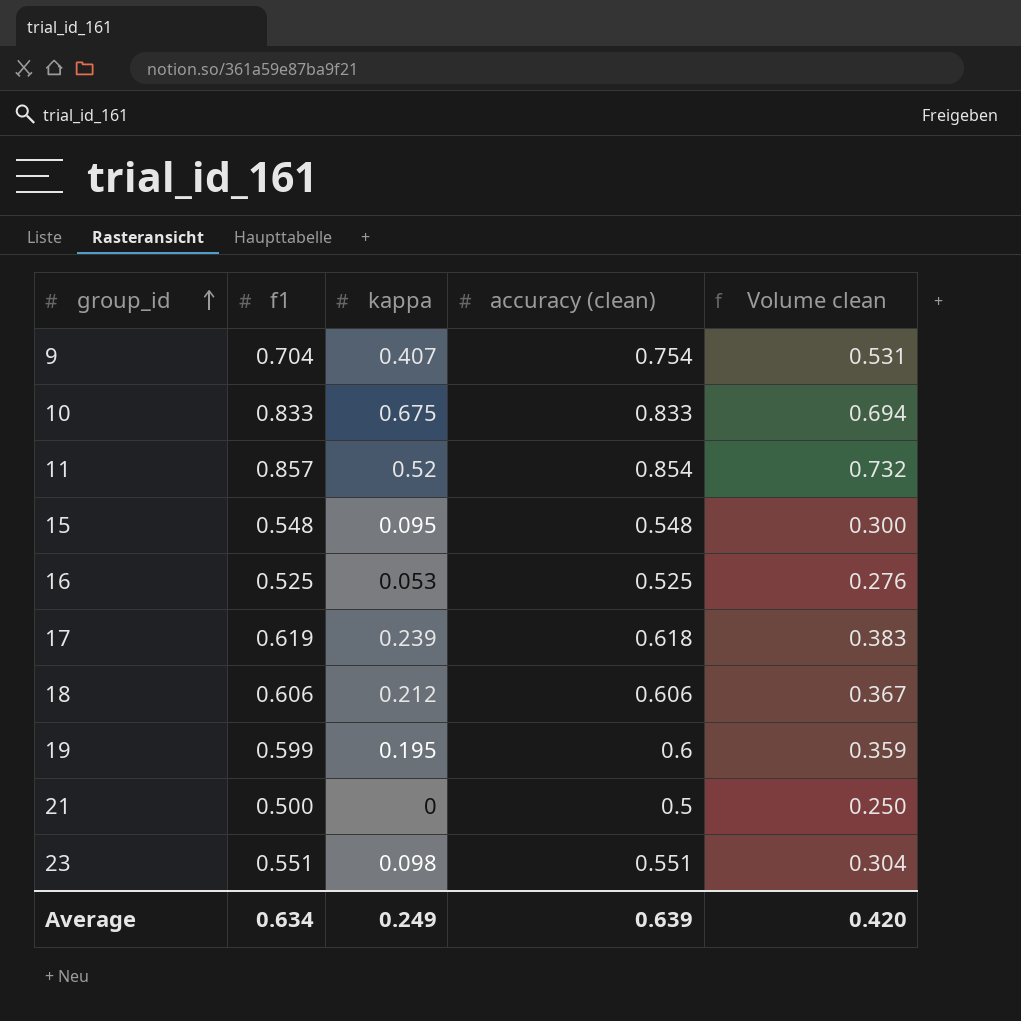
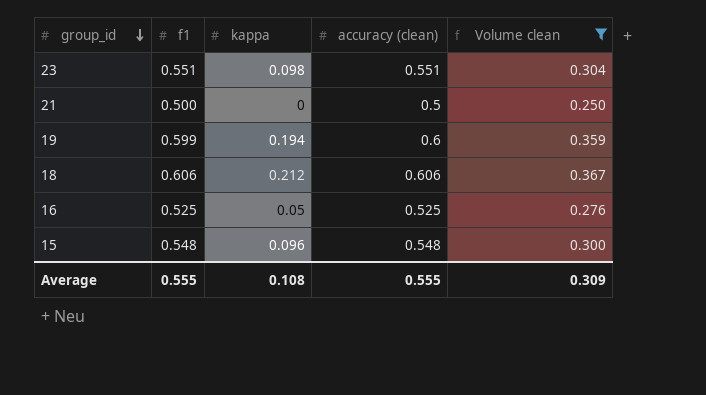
filter: none -> Volume clean <= 0.367
row order: group_id ascending -> group_id descending
19 | kappa: 0.195 -> 0.194
16 | kappa: 0.053 -> 0.05
15 | kappa: 0.095 -> 0.096
Average | f1: 0.634 -> 0.555
Average | kappa: 0.249 -> 0.108
Average | accuracy (clean): 0.639 -> 0.555
Average | Volume clean: 0.420 -> 0.309

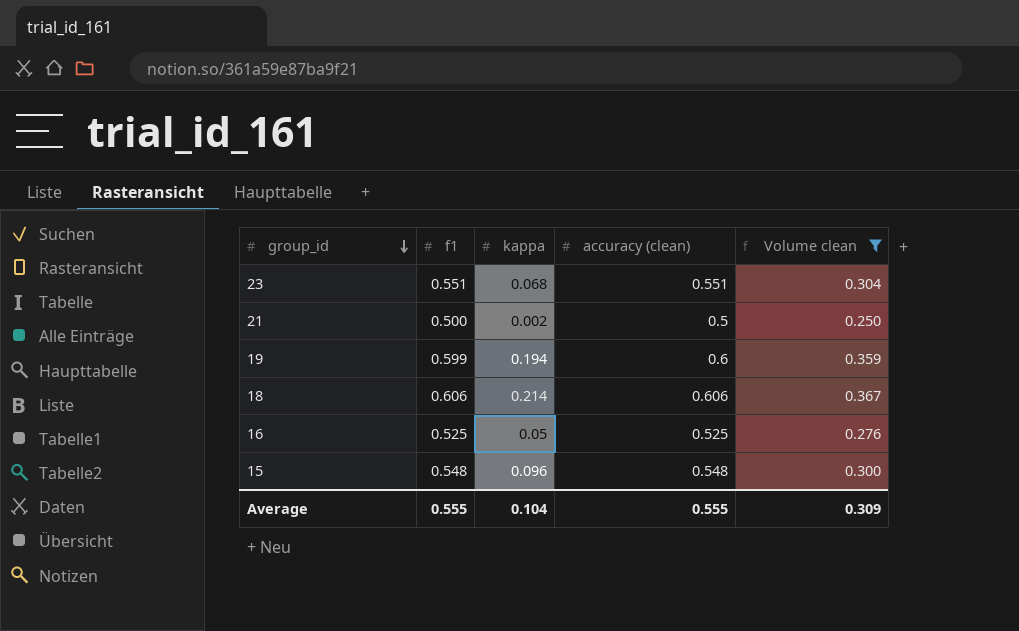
23 | kappa: 0.098 -> 0.068
21 | kappa: 0 -> 0.002
18 | kappa: 0.212 -> 0.214
Average | kappa: 0.108 -> 0.104

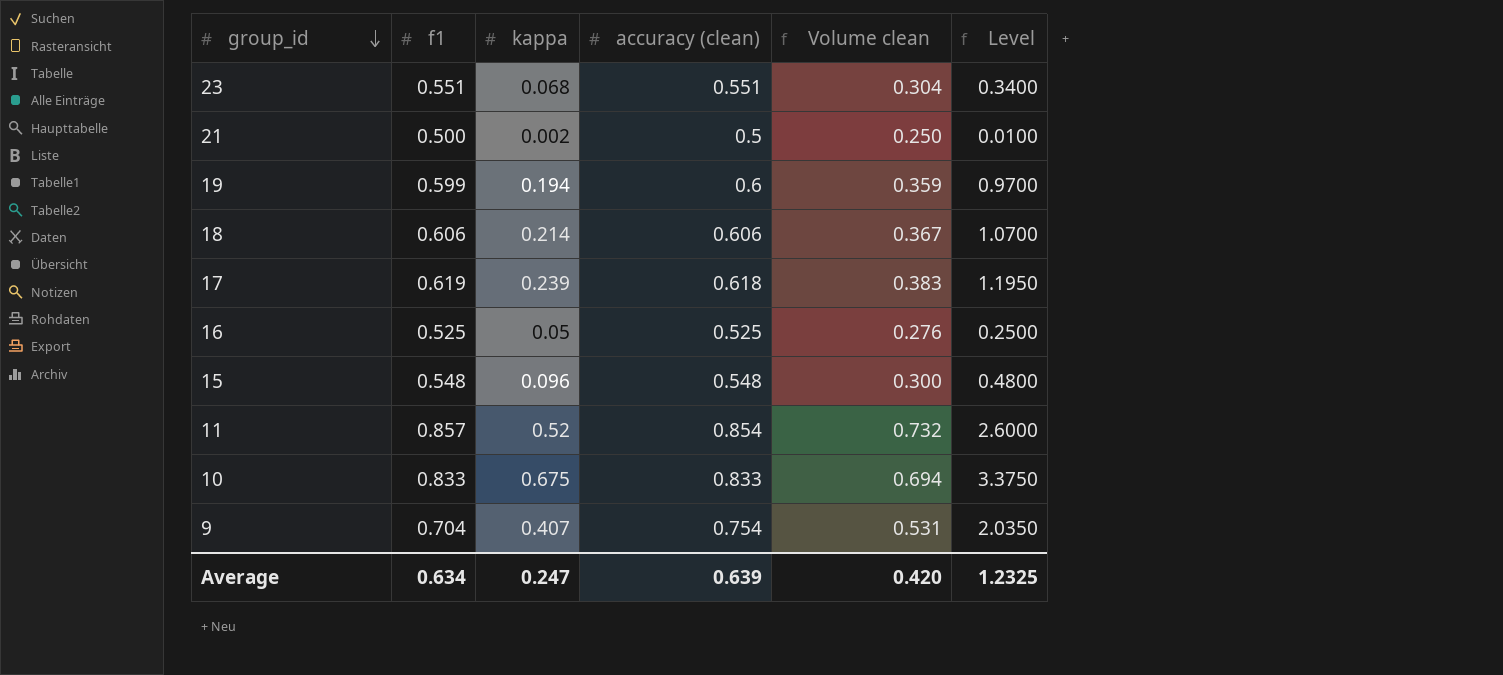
filter: Volume clean <= 0.367 -> none
column Level | formula: none -> [kappa] * 5
Average | f1: 0.555 -> 0.634
Average | kappa: 0.104 -> 0.247
Average | accuracy (clean): 0.555 -> 0.639
Average | Volume clean: 0.309 -> 0.420

